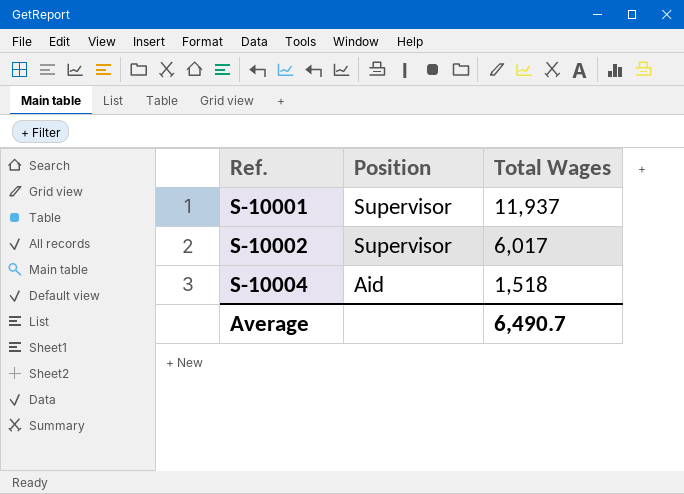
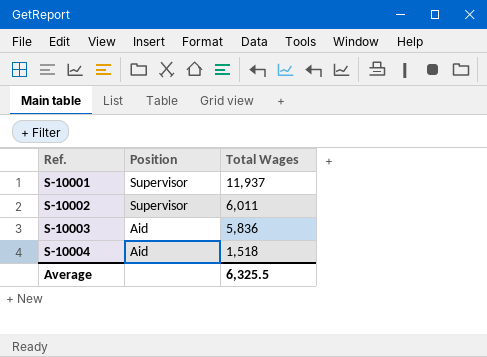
S-10002 | Total Wages: 6,017 -> 6,011
row S-10003: none -> Aid | 5,836
Average | Total Wages: 6,490.7 -> 6,325.5

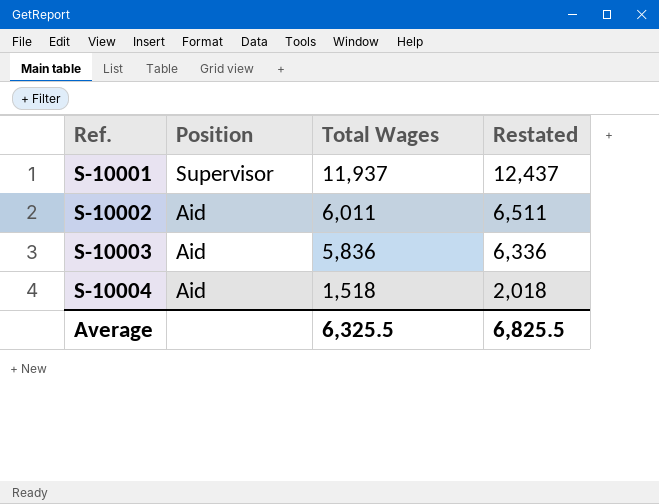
column Restated | formula: none -> [Total Wages] + 500
S-10002 | Position: Supervisor -> Aid

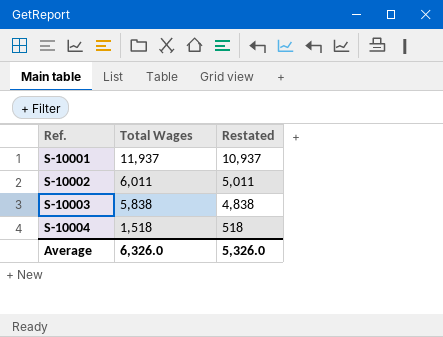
column Position | position: 2 -> none
column Restated | formula: [Total Wages] + 500 -> [Total Wages] - 1000
S-10003 | Total Wages: 5,836 -> 5,838
Average | Total Wages: 6,325.5 -> 6,326.0
Average | Restated: 6,825.5 -> 5,326.0

